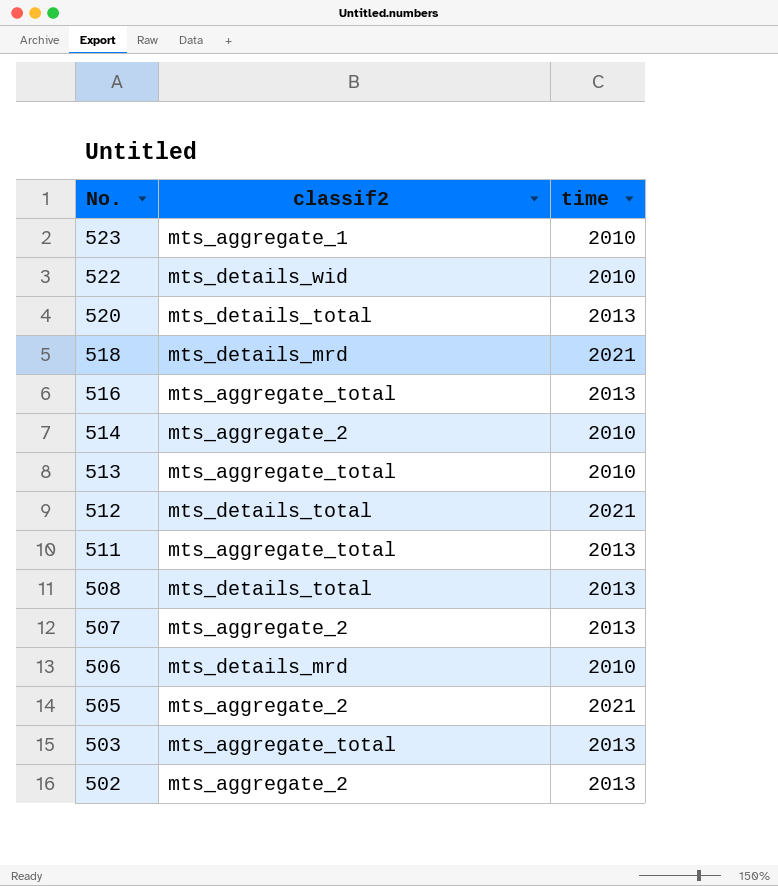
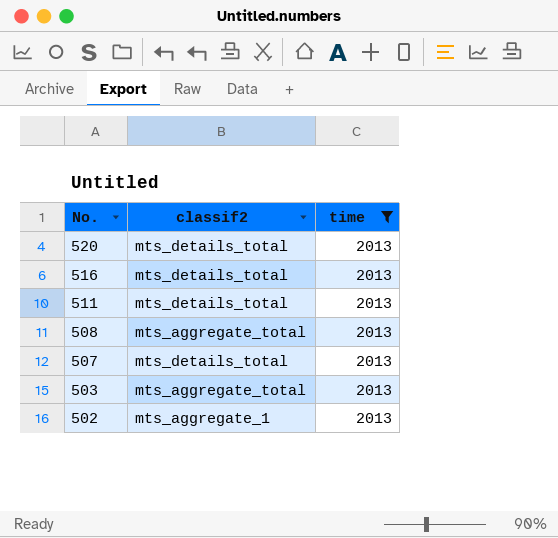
filter: none -> time = 2013
516 | classif2: mts_aggregate_total -> mts_details_total
511 | classif2: mts_aggregate_total -> mts_details_total
508 | classif2: mts_details_total -> mts_aggregate_total
507 | classif2: mts_aggregate_2 -> mts_details_total
502 | classif2: mts_aggregate_2 -> mts_aggregate_1

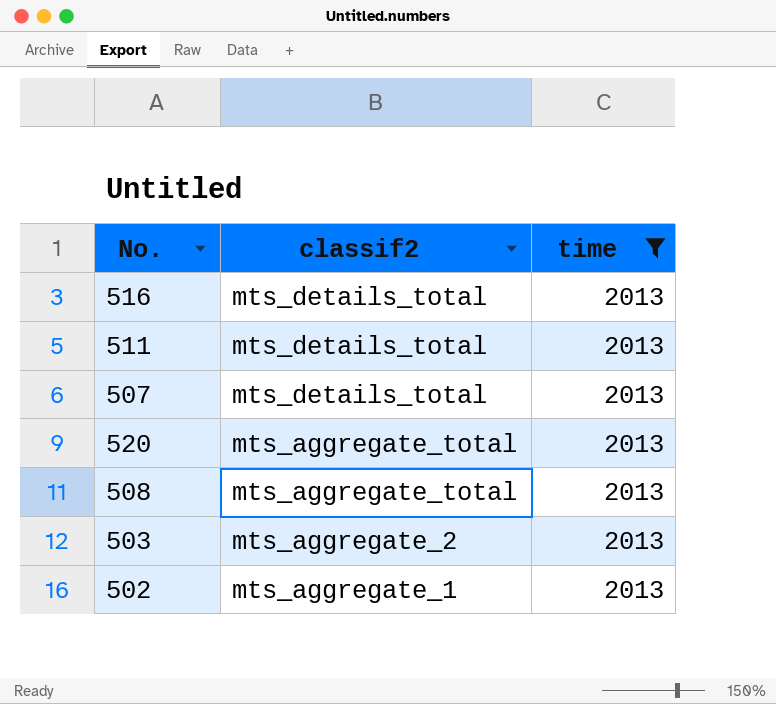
row order: No. descending -> classif2 descending
520 | classif2: mts_details_total -> mts_aggregate_total
503 | classif2: mts_aggregate_total -> mts_aggregate_2

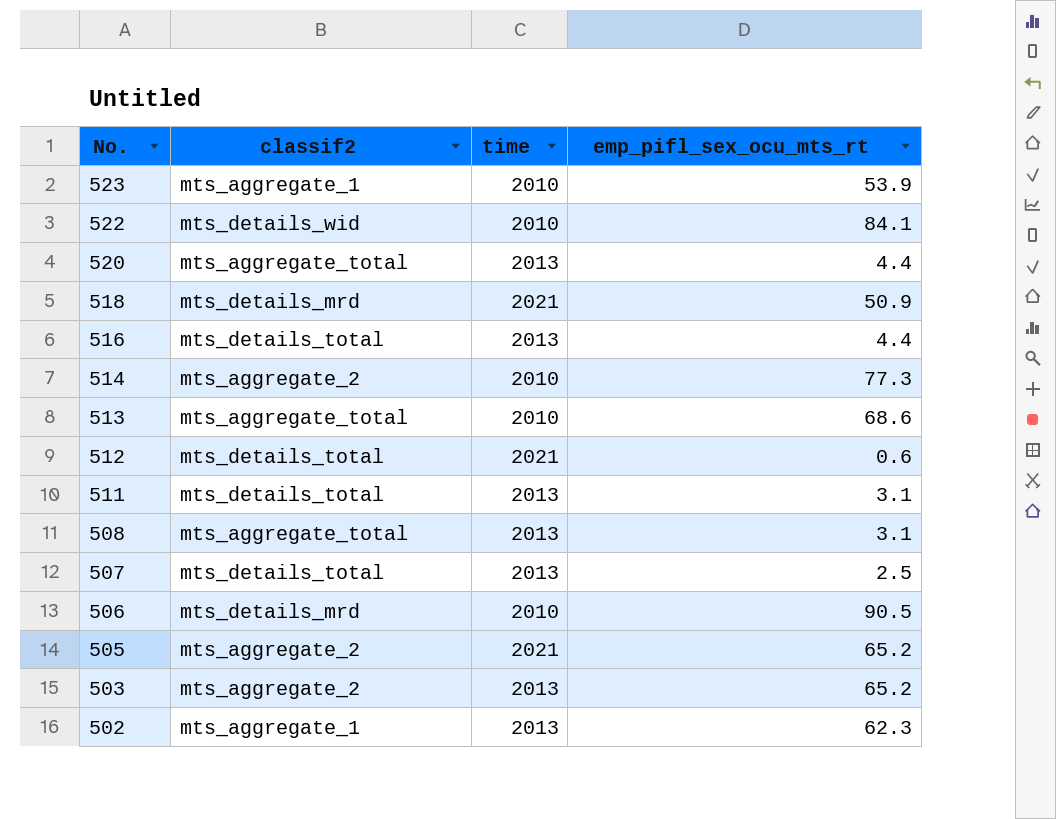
filter: time = 2013 -> none
row order: classif2 descending -> No. descending
column emp_pifl_sex_ocu_mts_rt | position: none -> 4

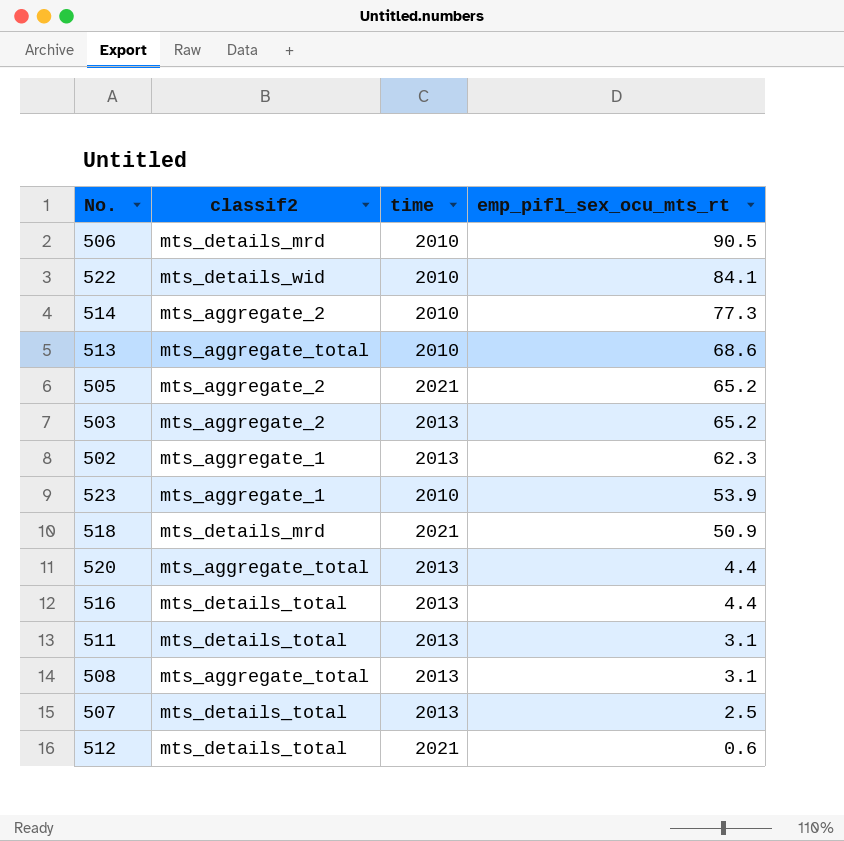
row order: No. descending -> emp_pifl_sex_ocu_mts_rt descending

